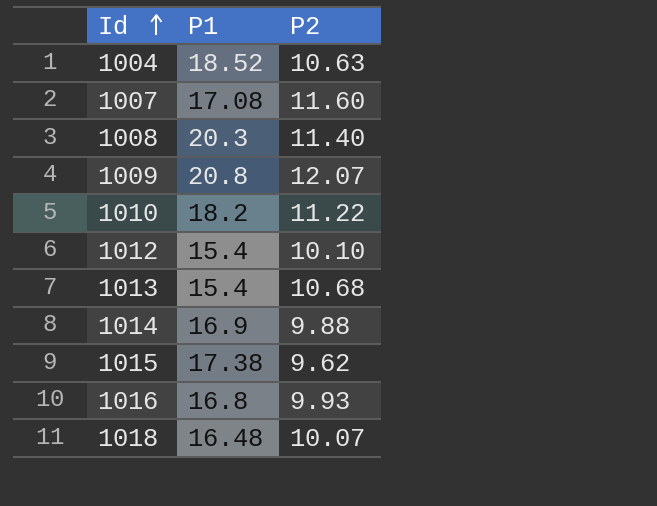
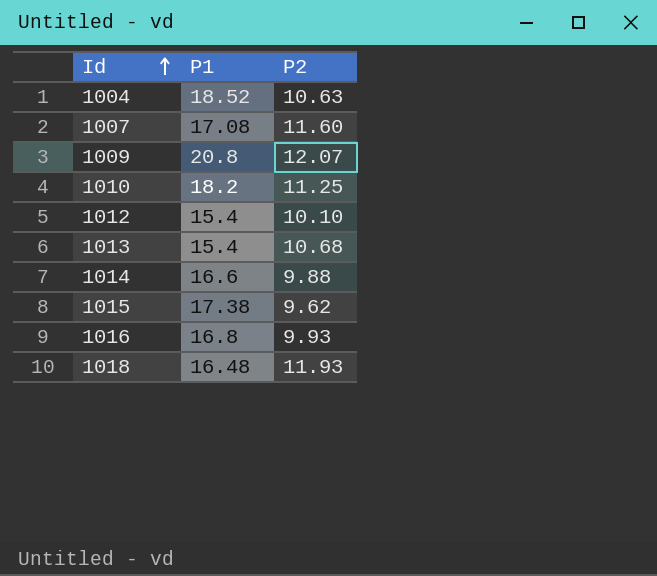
row 1008: 20.3 | 11.40 -> none
1010 | P2: 11.22 -> 11.25
1014 | P1: 16.9 -> 16.6
1018 | P2: 10.07 -> 11.93

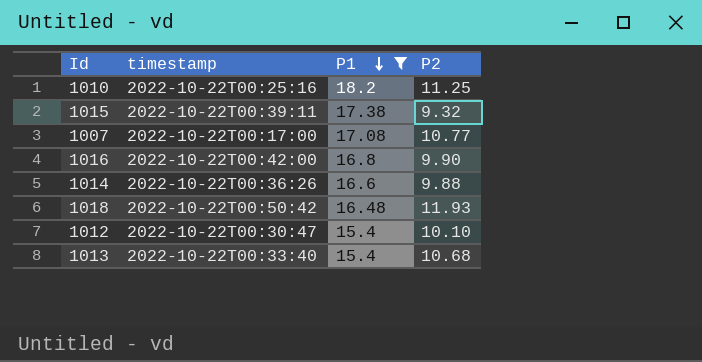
filter: none -> P1 <= 18.2
row order: Id ascending -> P1 descending
column timestamp | position: none -> 2
1015 | P2: 9.62 -> 9.32
1007 | P2: 11.60 -> 10.77
1016 | P2: 9.93 -> 9.90

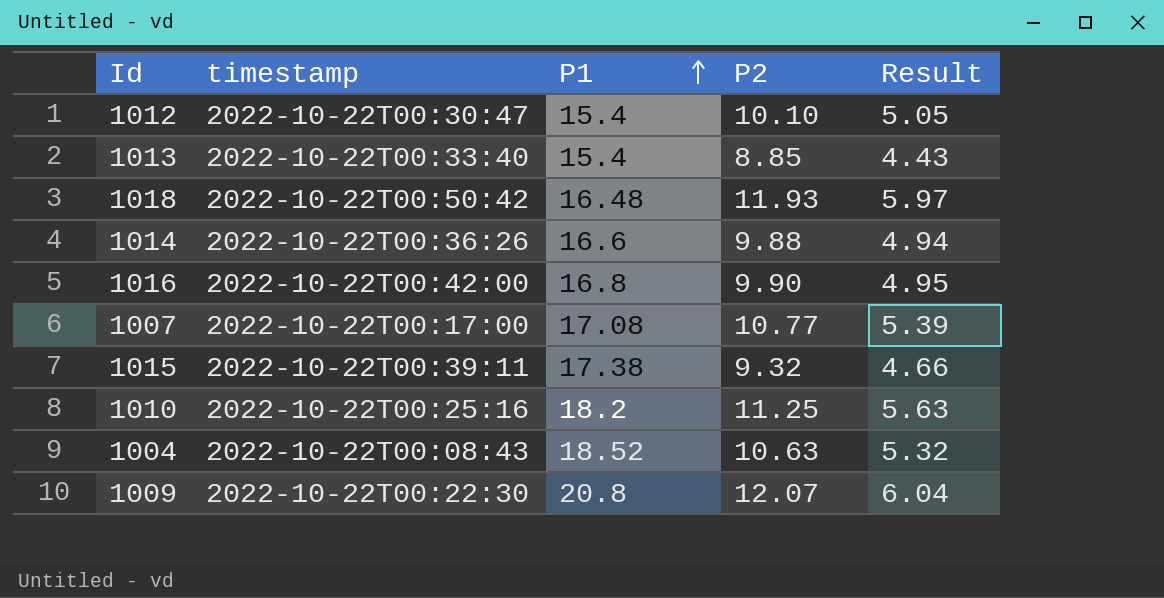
filter: P1 <= 18.2 -> none
row order: P1 descending -> P1 ascending
column Result | formula: none -> [P2] * 0.5
1013 | P2: 10.68 -> 8.85

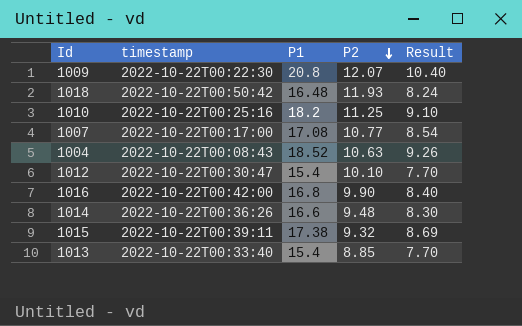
row order: P1 ascending -> P2 descending
column Result | formula: [P2] * 0.5 -> [P1] * 0.5
1014 | P2: 9.88 -> 9.48

